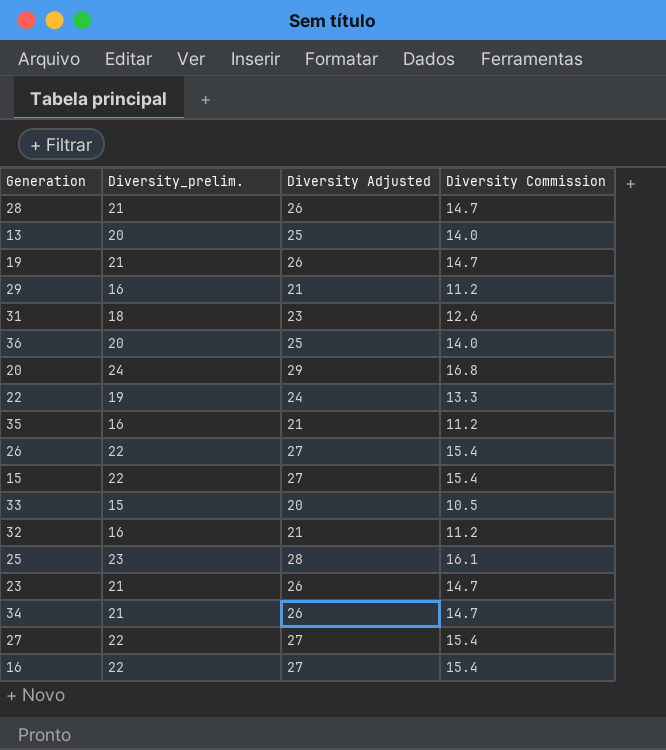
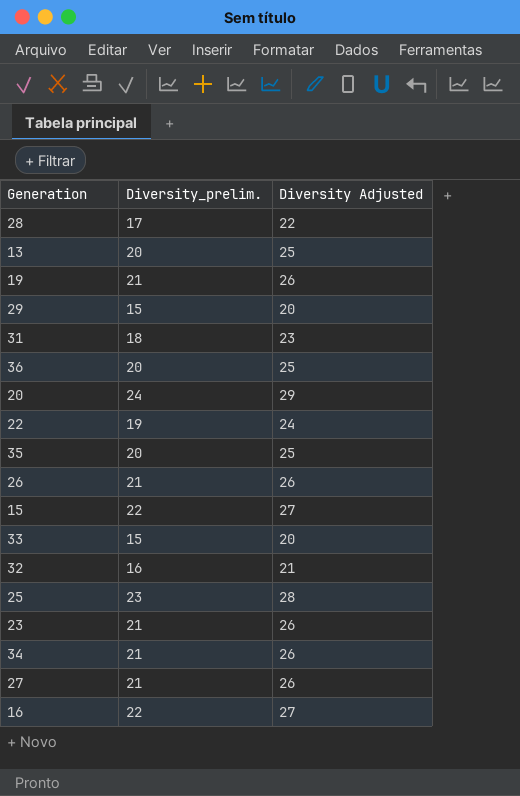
column Diversity Commission | formula: [Diversity_prelim.] * 0.7 -> none
28 | Diversity_prelim.: 21 -> 17
28 | Diversity Adjusted: 26 -> 22
29 | Diversity_prelim.: 16 -> 15
29 | Diversity Adjusted: 21 -> 20
35 | Diversity_prelim.: 16 -> 20
35 | Diversity Adjusted: 21 -> 25
26 | Diversity_prelim.: 22 -> 21
26 | Diversity Adjusted: 27 -> 26
27 | Diversity_prelim.: 22 -> 21
27 | Diversity Adjusted: 27 -> 26

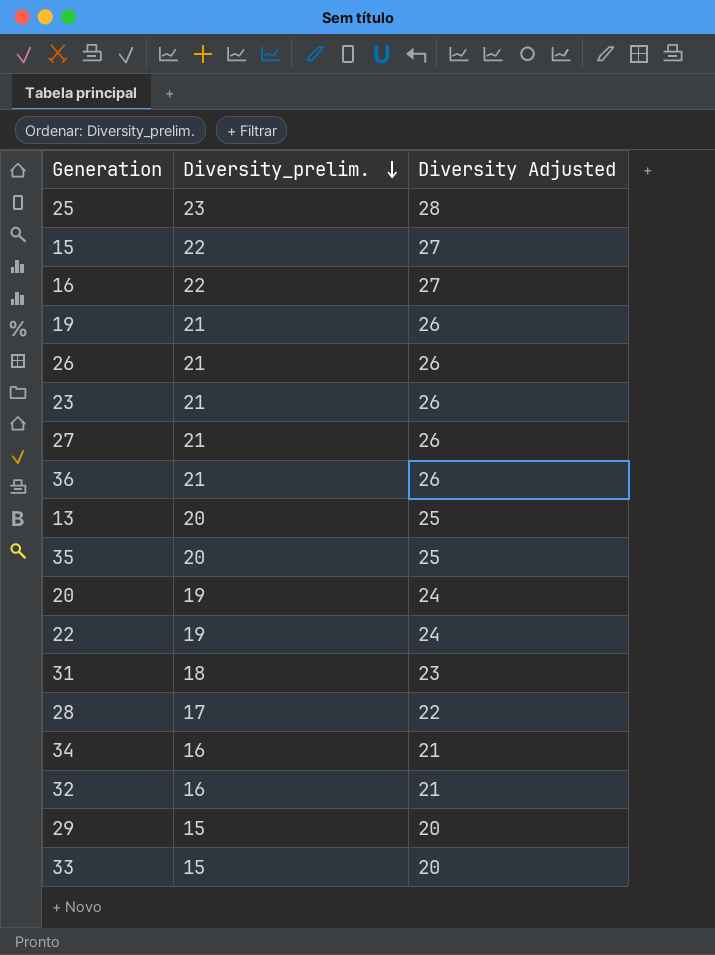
row order: none -> Diversity_prelim. descending
36 | Diversity_prelim.: 20 -> 21
36 | Diversity Adjusted: 25 -> 26
20 | Diversity_prelim.: 24 -> 19
20 | Diversity Adjusted: 29 -> 24
34 | Diversity_prelim.: 21 -> 16
34 | Diversity Adjusted: 26 -> 21

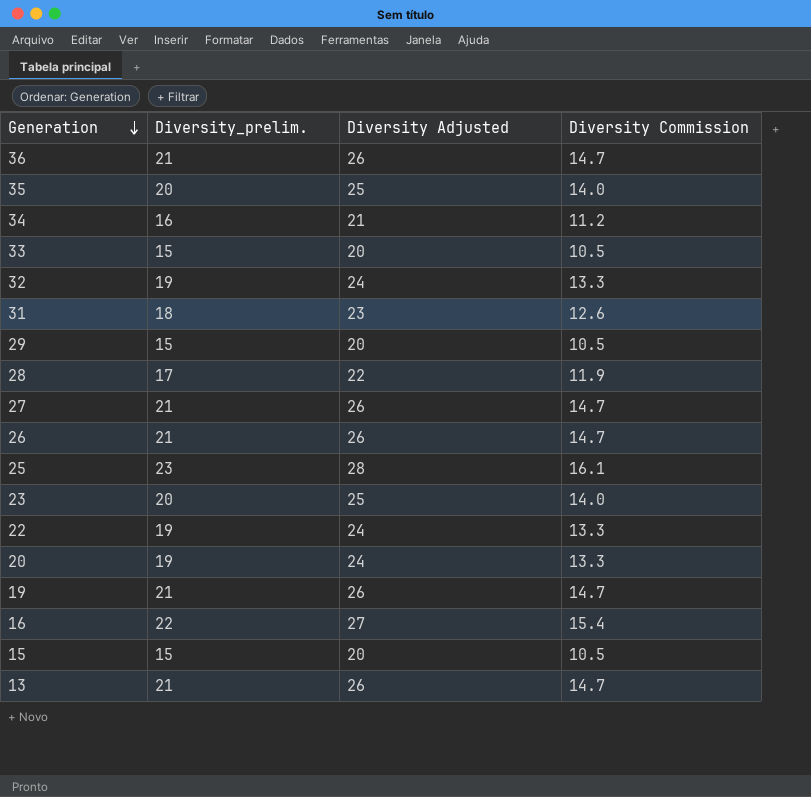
row order: Diversity_prelim. descending -> Generation descending
column Diversity Commission | formula: none -> [Diversity_prelim.] * 0.7
32 | Diversity_prelim.: 16 -> 19
32 | Diversity Adjusted: 21 -> 24
23 | Diversity_prelim.: 21 -> 20
23 | Diversity Adjusted: 26 -> 25
15 | Diversity_prelim.: 22 -> 15
15 | Diversity Adjusted: 27 -> 20
13 | Diversity_prelim.: 20 -> 21
13 | Diversity Adjusted: 25 -> 26

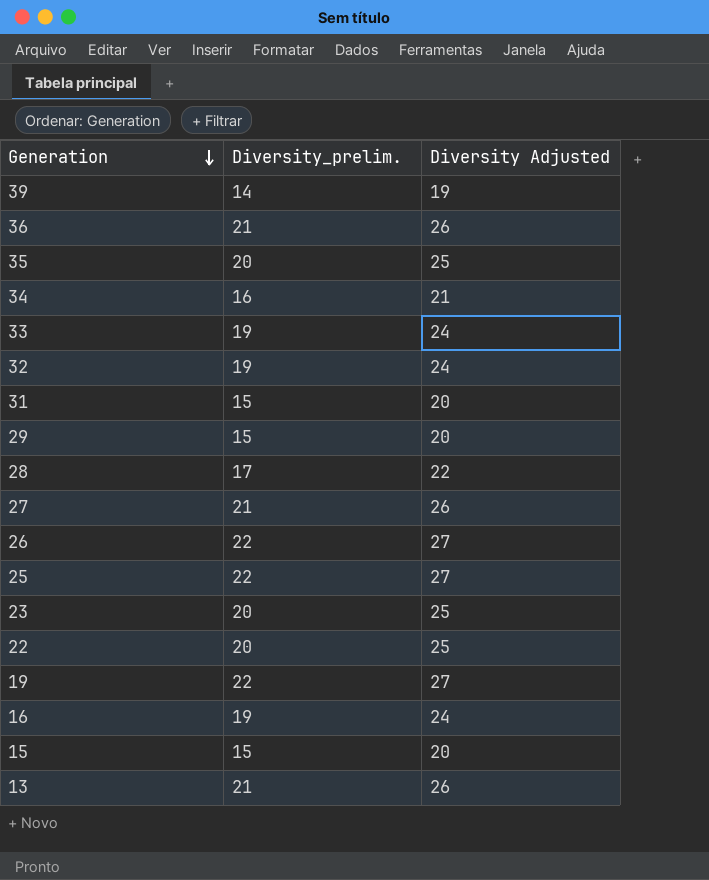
column Diversity Commission | formula: [Diversity_prelim.] * 0.7 -> none
row 20: 19 | 24 | 13.3 -> none
row 39: none -> 14 | 19
33 | Diversity_prelim.: 15 -> 19
33 | Diversity Adjusted: 20 -> 24
31 | Diversity_prelim.: 18 -> 15
31 | Diversity Adjusted: 23 -> 20
26 | Diversity_prelim.: 21 -> 22
26 | Diversity Adjusted: 26 -> 27
25 | Diversity_prelim.: 23 -> 22
25 | Diversity Adjusted: 28 -> 27
22 | Diversity_prelim.: 19 -> 20
22 | Diversity Adjusted: 24 -> 25
19 | Diversity_prelim.: 21 -> 22
19 | Diversity Adjusted: 26 -> 27
16 | Diversity_prelim.: 22 -> 19
16 | Diversity Adjusted: 27 -> 24

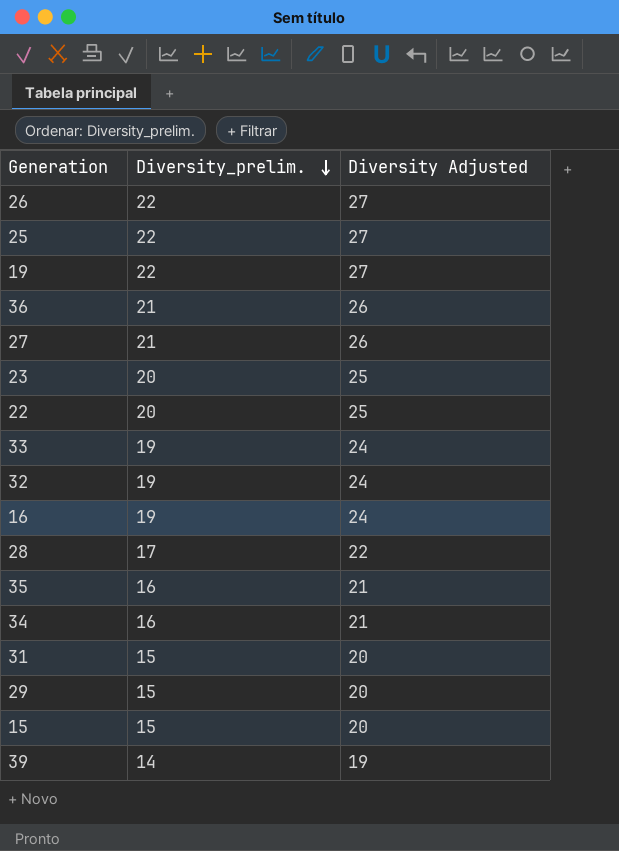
row order: Generation descending -> Diversity_prelim. descending
row 13: 21 | 26 -> none
35 | Diversity_prelim.: 20 -> 16
35 | Diversity Adjusted: 25 -> 21

